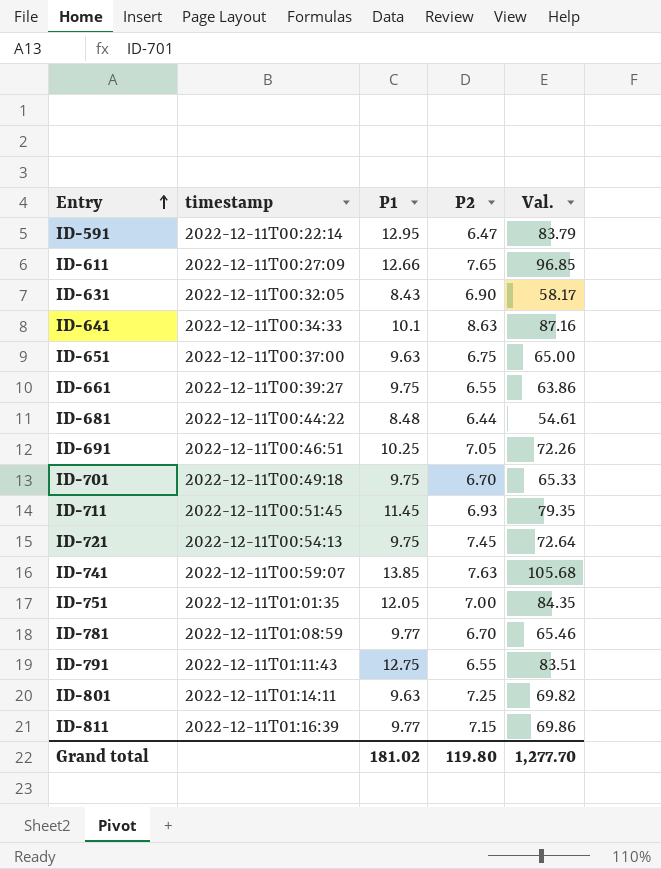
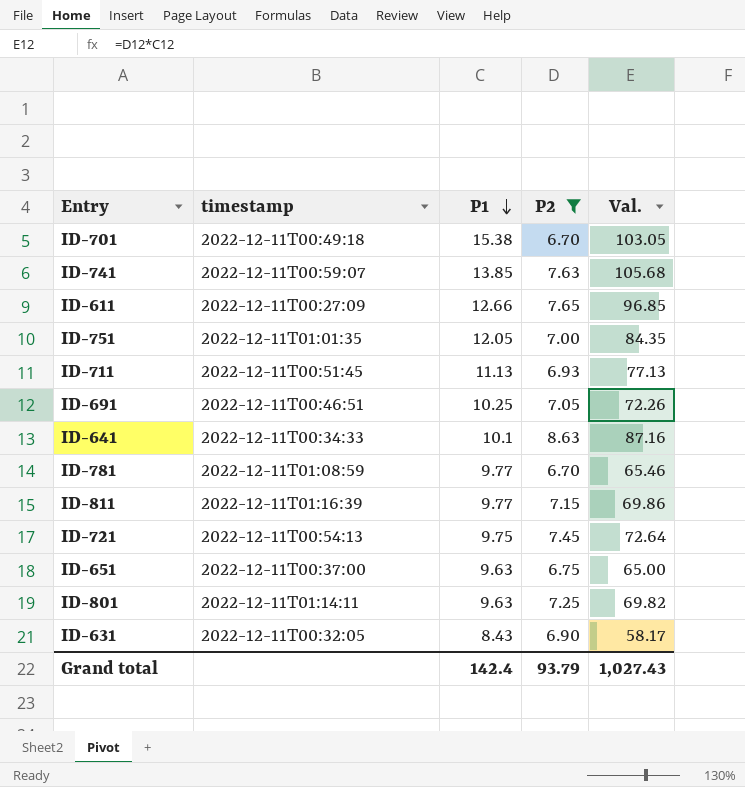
filter: none -> P2 >= 6.70
row order: Entry ascending -> P1 descending
ID-701 | P1: 9.75 -> 15.38
ID-701 | Val.: 65.33 -> 103.05
ID-711 | P1: 11.45 -> 11.13
ID-711 | Val.: 79.35 -> 77.13
Grand total | P1: 181.02 -> 142.4
Grand total | P2: 119.80 -> 93.79
Grand total | Val.: 1,277.70 -> 1,027.43

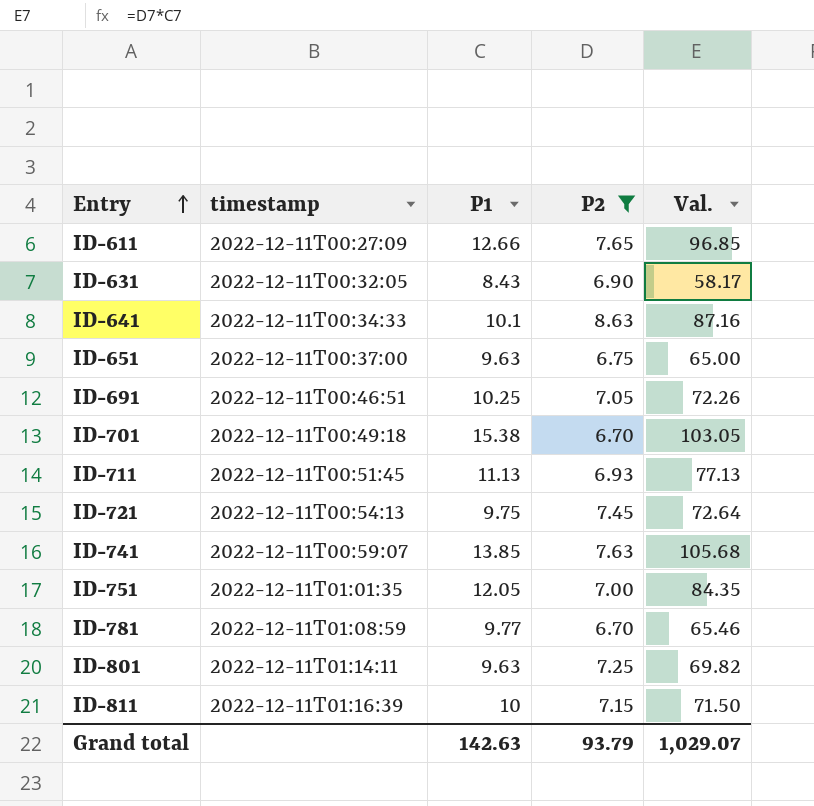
row order: P1 descending -> Entry ascending
ID-811 | P1: 9.77 -> 10
ID-811 | Val.: 69.86 -> 71.50
Grand total | P1: 142.4 -> 142.63
Grand total | Val.: 1,027.43 -> 1,029.07

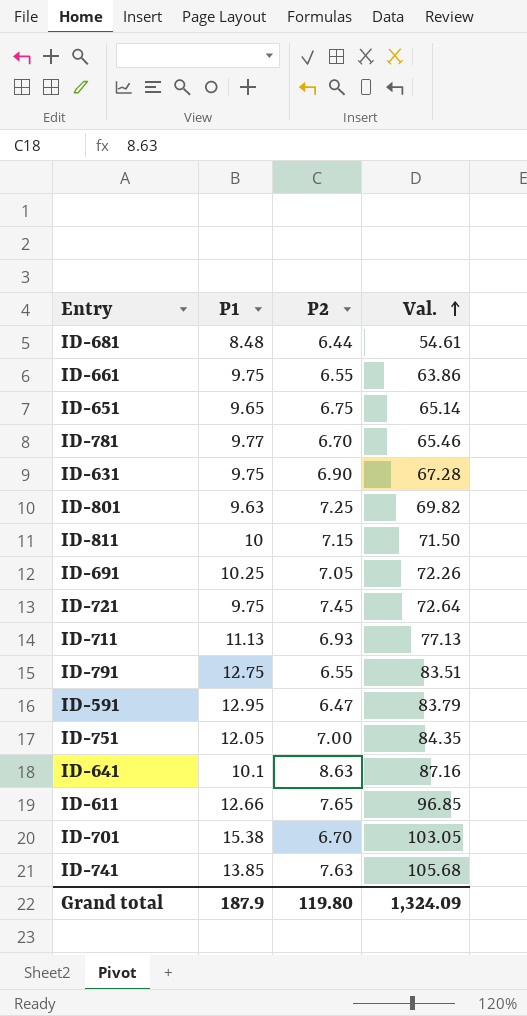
filter: P2 >= 6.70 -> none
row order: Entry ascending -> Val. ascending
column timestamp | position: 2 -> none
ID-651 | P1: 9.63 -> 9.65
ID-651 | Val.: 65.00 -> 65.14
ID-631 | P1: 8.43 -> 9.75
ID-631 | Val.: 58.17 -> 67.28
Grand total | P1: 142.63 -> 187.9
Grand total | P2: 93.79 -> 119.80
Grand total | Val.: 1,029.07 -> 1,324.09

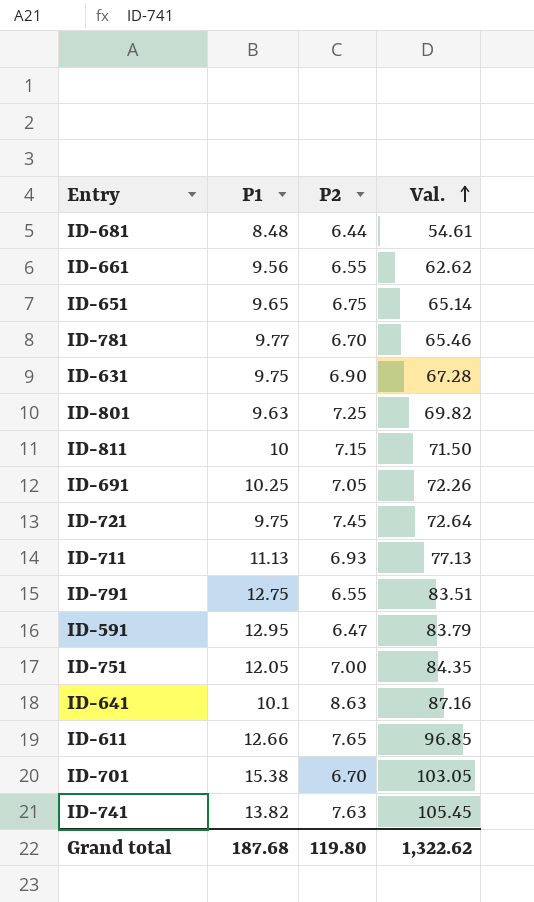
ID-661 | P1: 9.75 -> 9.56
ID-661 | Val.: 63.86 -> 62.62
ID-741 | P1: 13.85 -> 13.82
ID-741 | Val.: 105.68 -> 105.45
Grand total | P1: 187.9 -> 187.68
Grand total | Val.: 1,324.09 -> 1,322.62

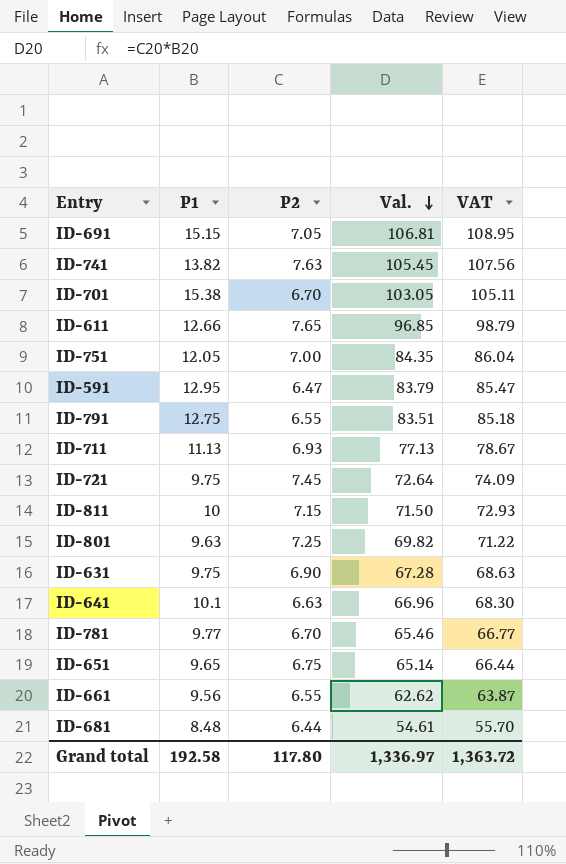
row order: Val. ascending -> Val. descending
column VAT | formula: none -> [Val.] * 1.02
ID-691 | P1: 10.25 -> 15.15
ID-691 | Val.: 72.26 -> 106.81
ID-641 | P2: 8.63 -> 6.63
ID-641 | Val.: 87.16 -> 66.96
Grand total | P1: 187.68 -> 192.58
Grand total | P2: 119.80 -> 117.80
Grand total | Val.: 1,322.62 -> 1,336.97

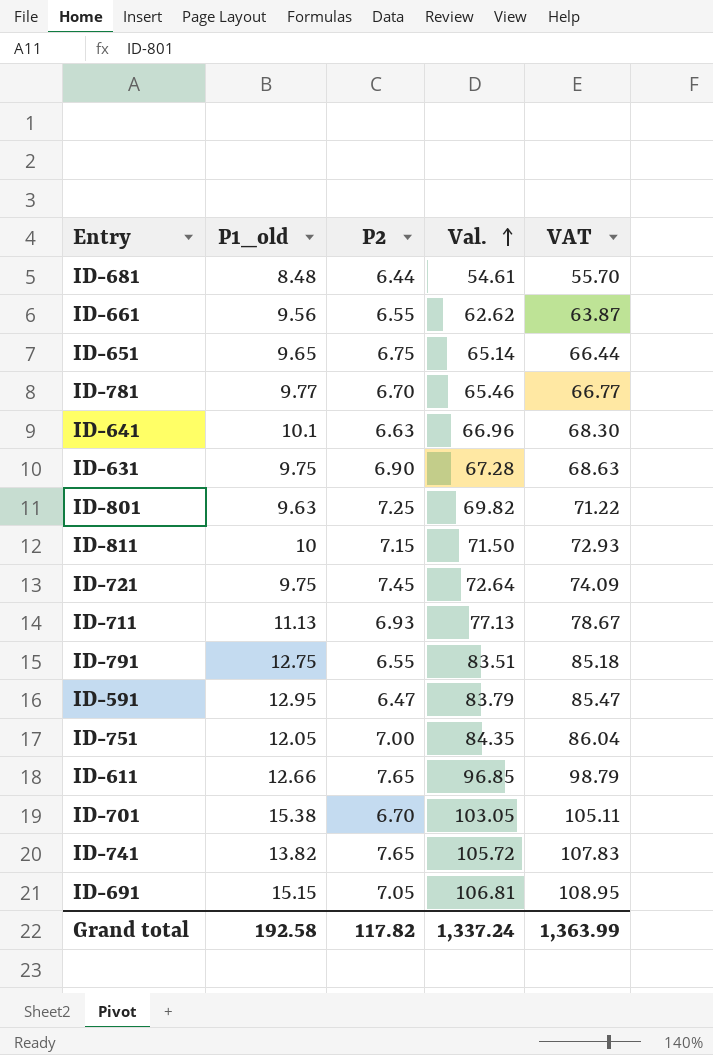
row order: Val. descending -> Val. ascending
column name: P1 -> P1_old
ID-741 | P2: 7.63 -> 7.65
ID-741 | Val.: 105.45 -> 105.72
ID-741 | VAT: 107.56 -> 107.83
Grand total | P2: 117.80 -> 117.82
Grand total | Val.: 1,336.97 -> 1,337.24
Grand total | VAT: 1,363.72 -> 1,363.99

